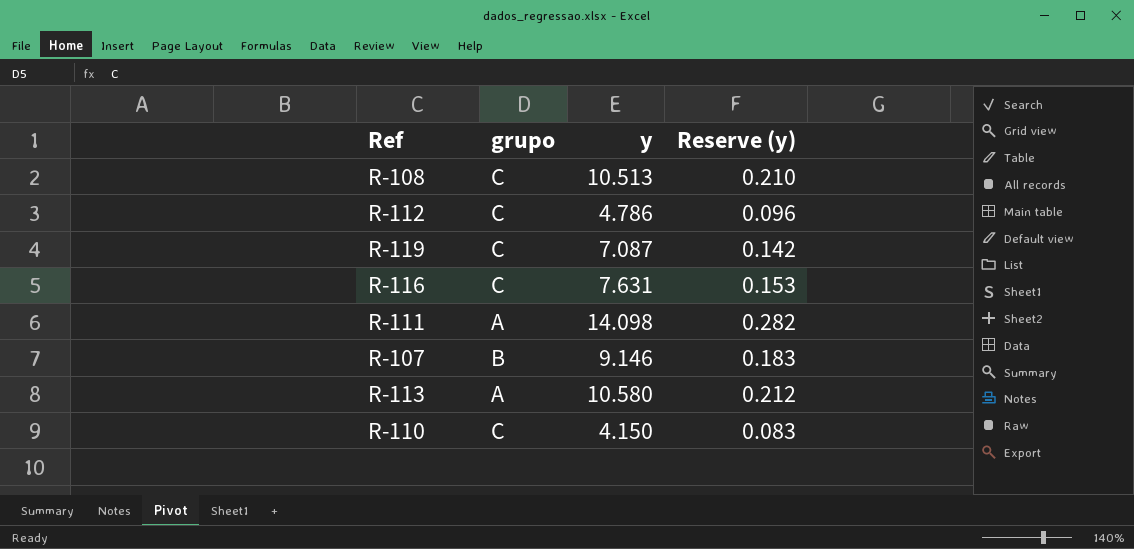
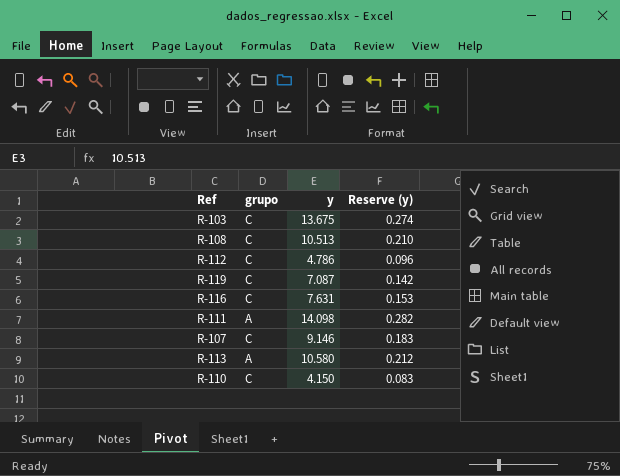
row R-103: none -> C | 13.675 | 0.274
R-107 | grupo: B -> C

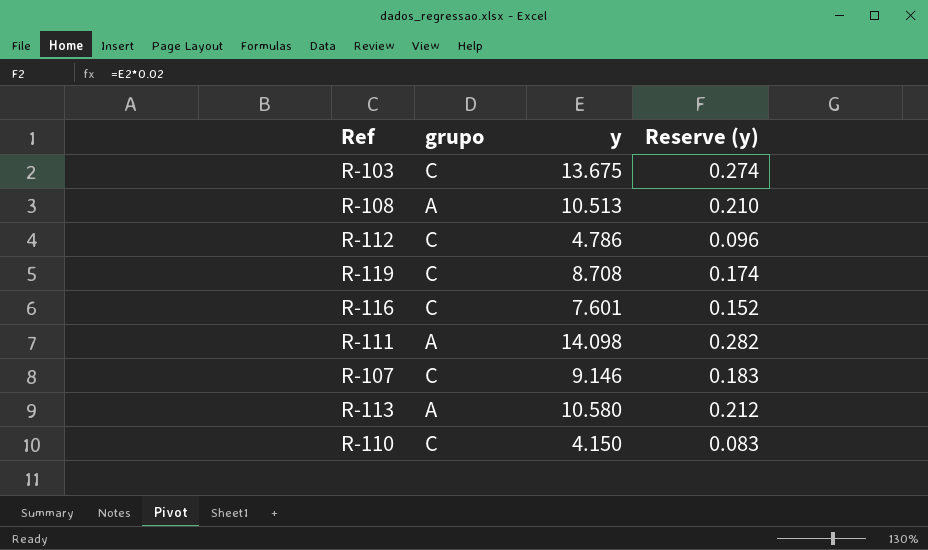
R-108 | grupo: C -> A
R-119 | y: 7.087 -> 8.708
R-119 | Reserve (y): 0.142 -> 0.174
R-116 | y: 7.631 -> 7.601
R-116 | Reserve (y): 0.153 -> 0.152

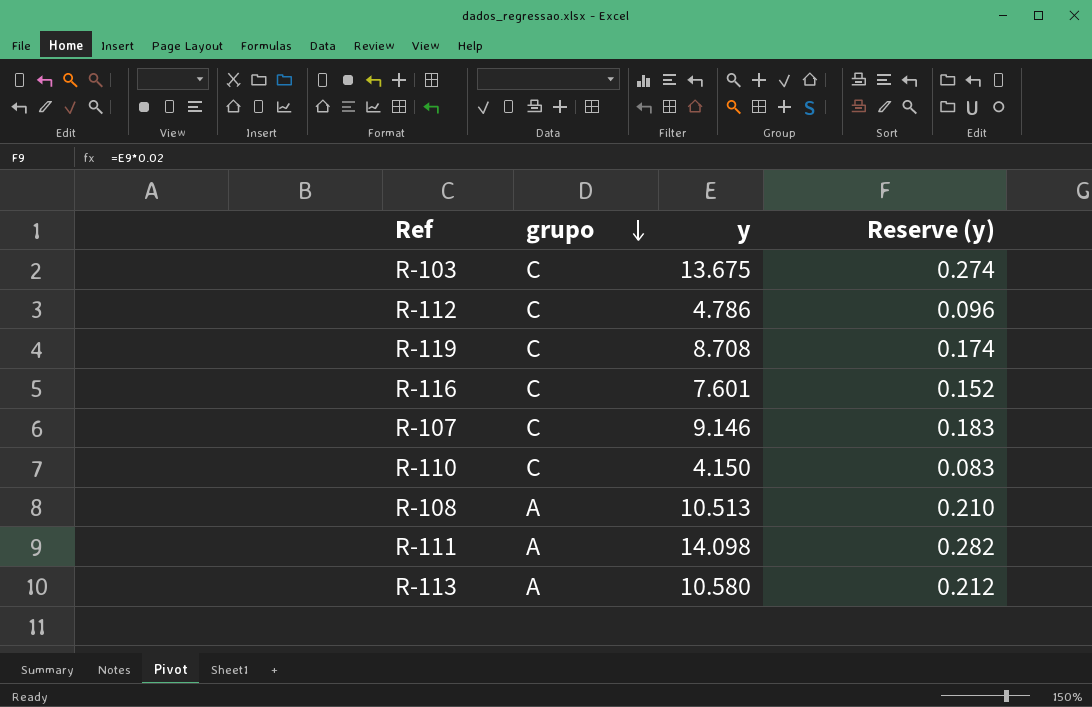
row order: none -> grupo descending

